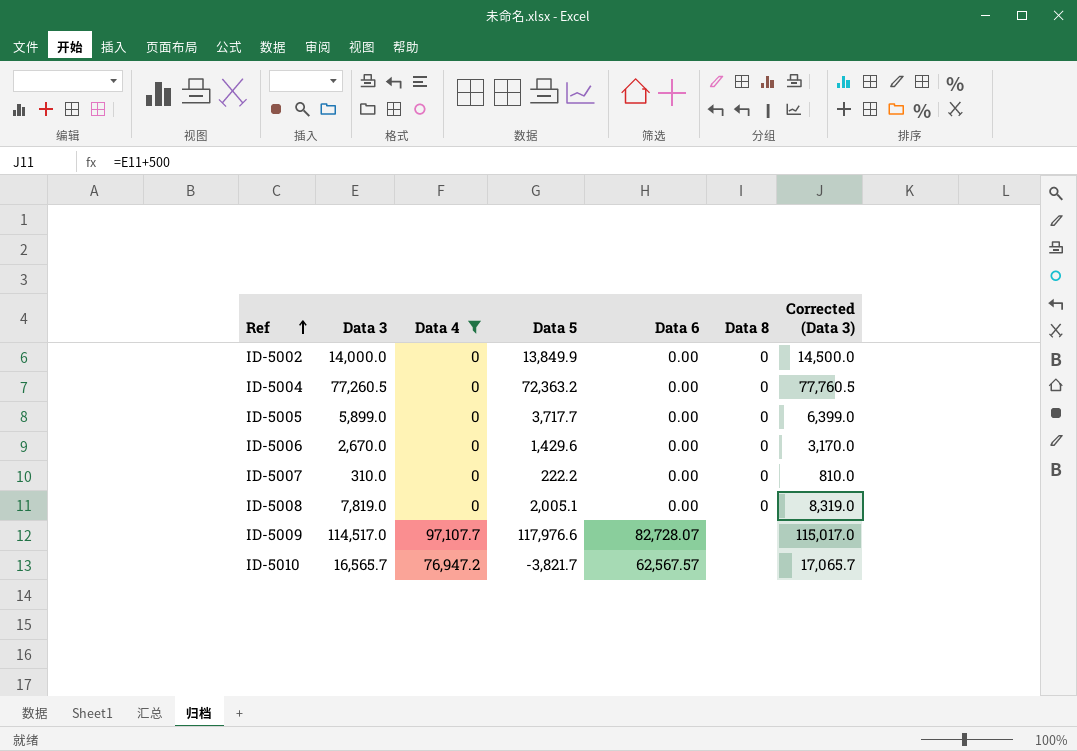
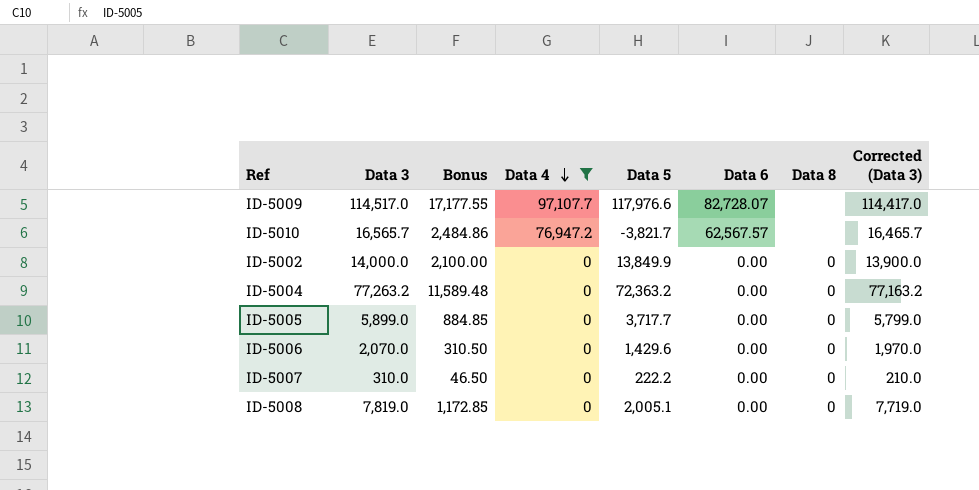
row order: Ref ascending -> Data 4 descending
column Bonus | formula: none -> [Data 3] * 0.15
column Corrected (Data 3) | formula: [Data 3] + 500 -> [Data 3] - 100
ID-5004 | Data 3: 77,260.5 -> 77,263.2
ID-5006 | Data 3: 2,670.0 -> 2,070.0

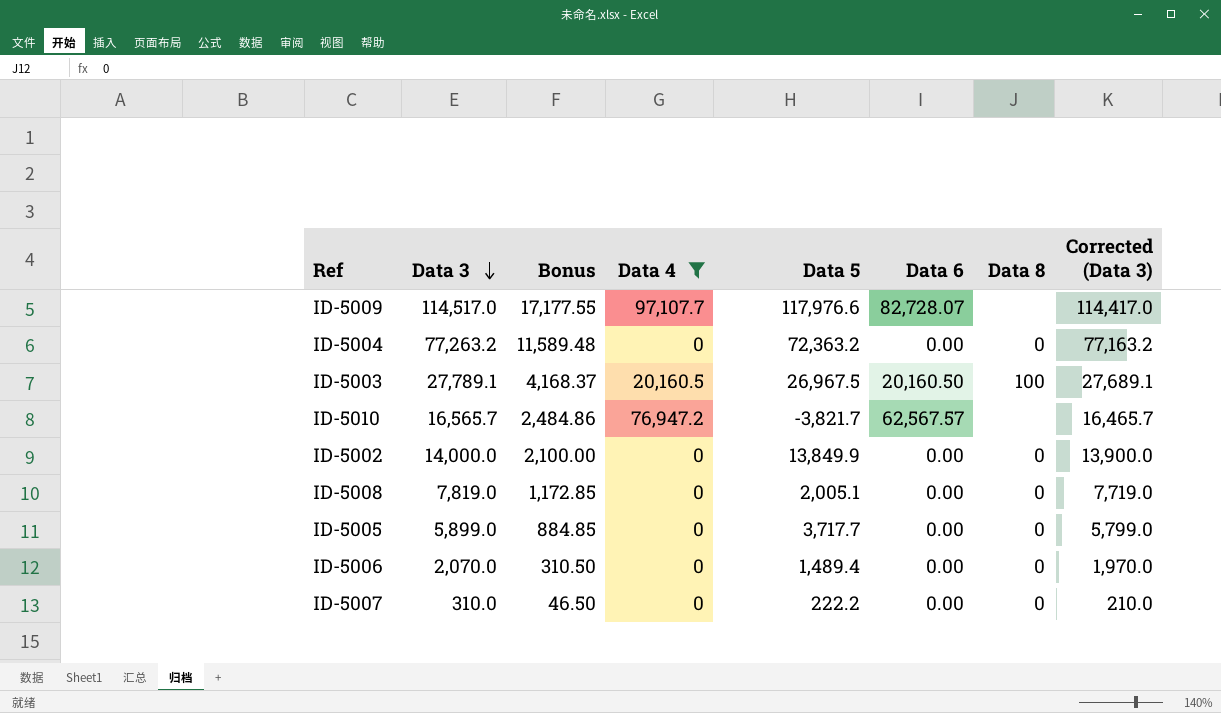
row order: Data 4 descending -> Data 3 descending
row ID-5003: none -> 27,789.1 | 4,168.37 | 20,160.5 | 26,967.5 | 20,160.50 | 100 | 27,689.1
ID-5006 | Data 5: 1,429.6 -> 1,489.4

